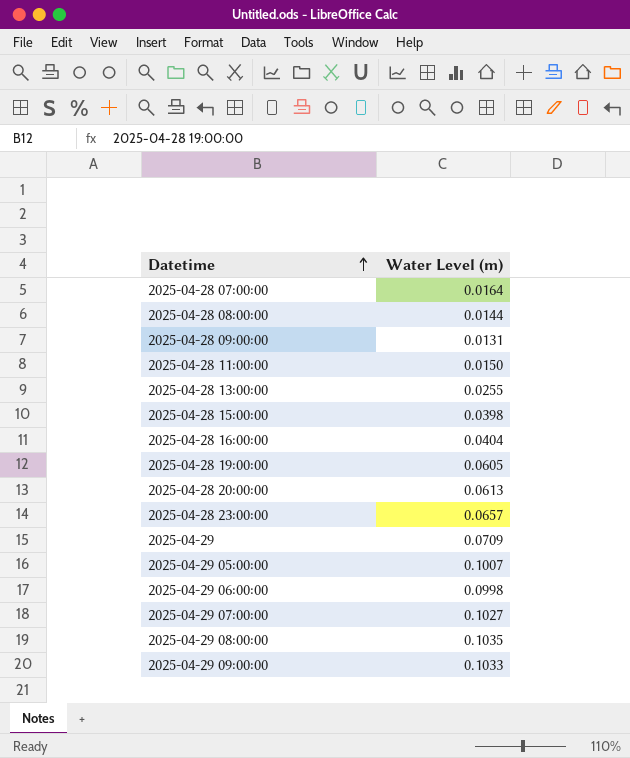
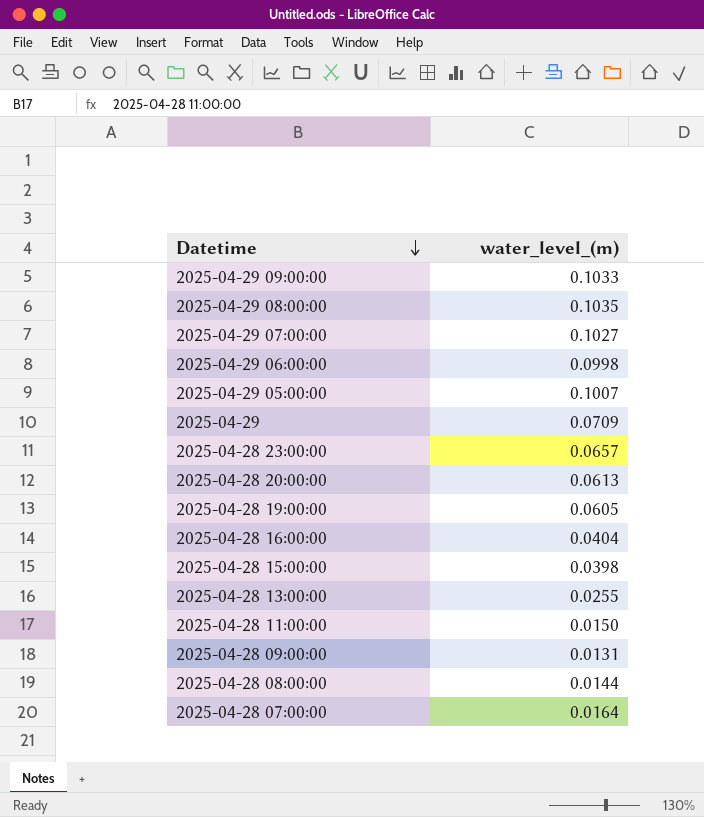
row order: Datetime ascending -> Datetime descending
column name: Water Level (m) -> water_level_(m)

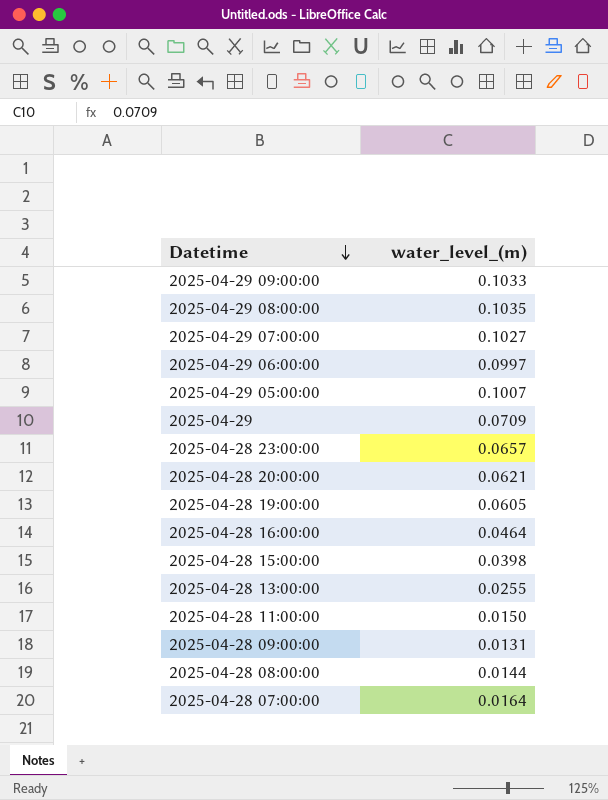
2025-04-29 06:00:00 | water_level_(m): 0.0998 -> 0.0997
2025-04-28 20:00:00 | water_level_(m): 0.0613 -> 0.0621
2025-04-28 16:00:00 | water_level_(m): 0.0404 -> 0.0464

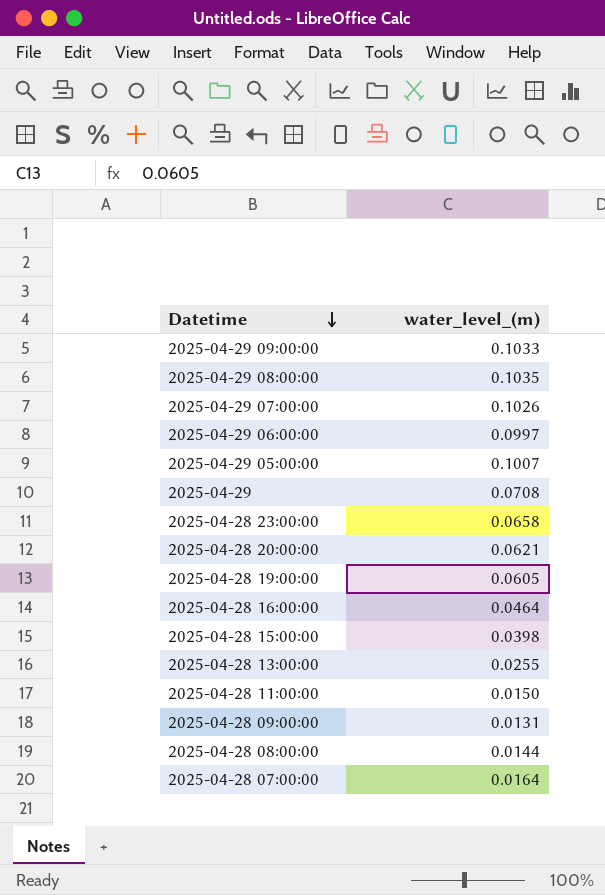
2025-04-29 07:00:00 | water_level_(m): 0.1027 -> 0.1026
2025-04-29 | water_level_(m): 0.0709 -> 0.0708
2025-04-28 23:00:00 | water_level_(m): 0.0657 -> 0.0658

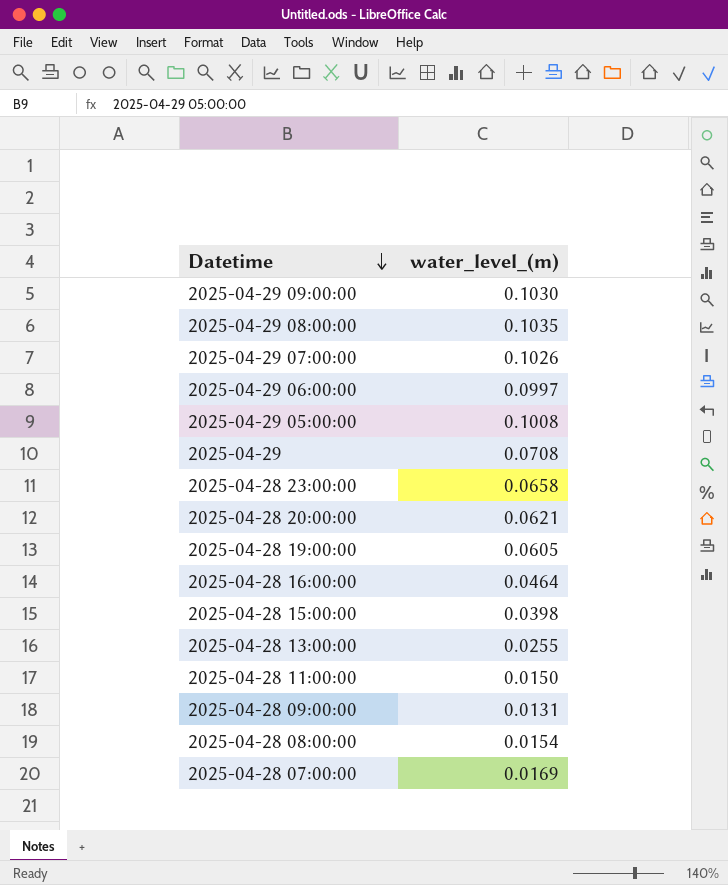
2025-04-29 09:00:00 | water_level_(m): 0.1033 -> 0.1030
2025-04-29 05:00:00 | water_level_(m): 0.1007 -> 0.1008
2025-04-28 08:00:00 | water_level_(m): 0.0144 -> 0.0154
2025-04-28 07:00:00 | water_level_(m): 0.0164 -> 0.0169

